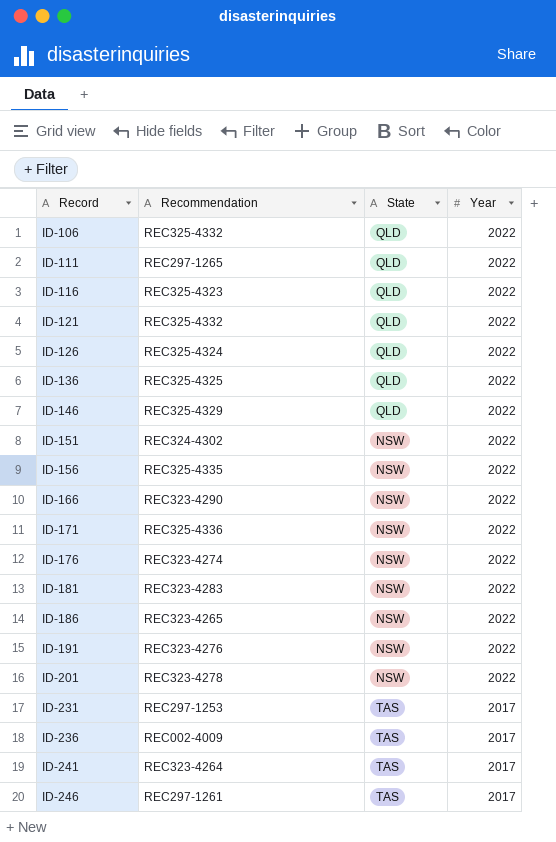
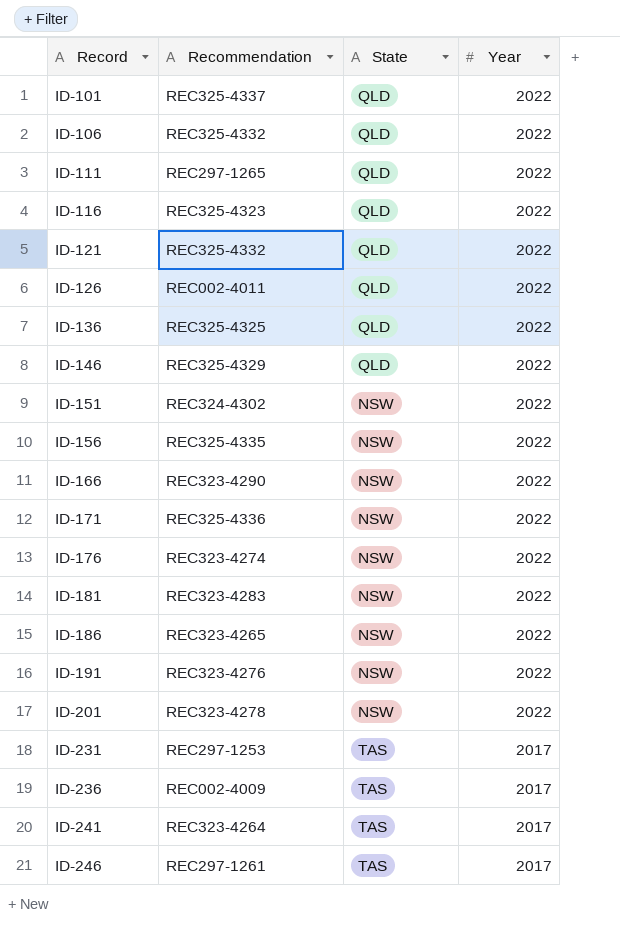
row ID-101: none -> REC325-4337 | QLD | 2022
ID-126 | Recommendation: REC325-4324 -> REC002-4011

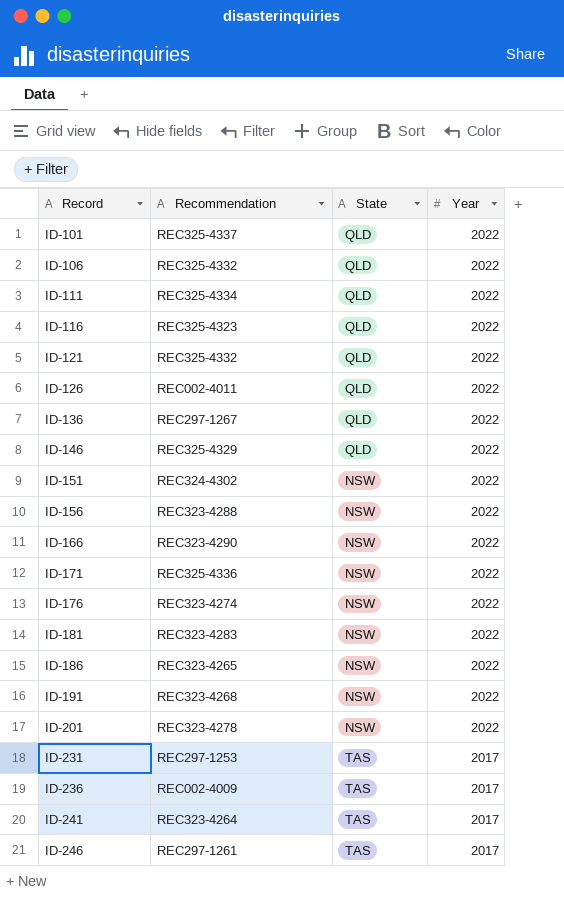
ID-111 | Recommendation: REC297-1265 -> REC325-4334
ID-136 | Recommendation: REC325-4325 -> REC297-1267
ID-156 | Recommendation: REC325-4335 -> REC323-4288
ID-191 | Recommendation: REC323-4276 -> REC323-4268

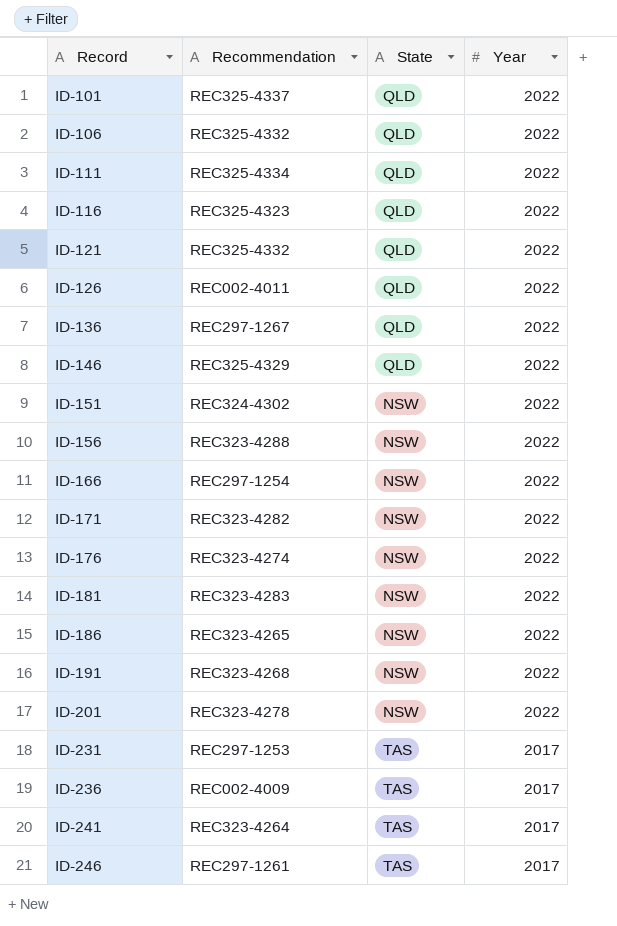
ID-166 | Recommendation: REC323-4290 -> REC297-1254
ID-171 | Recommendation: REC325-4336 -> REC323-4282

